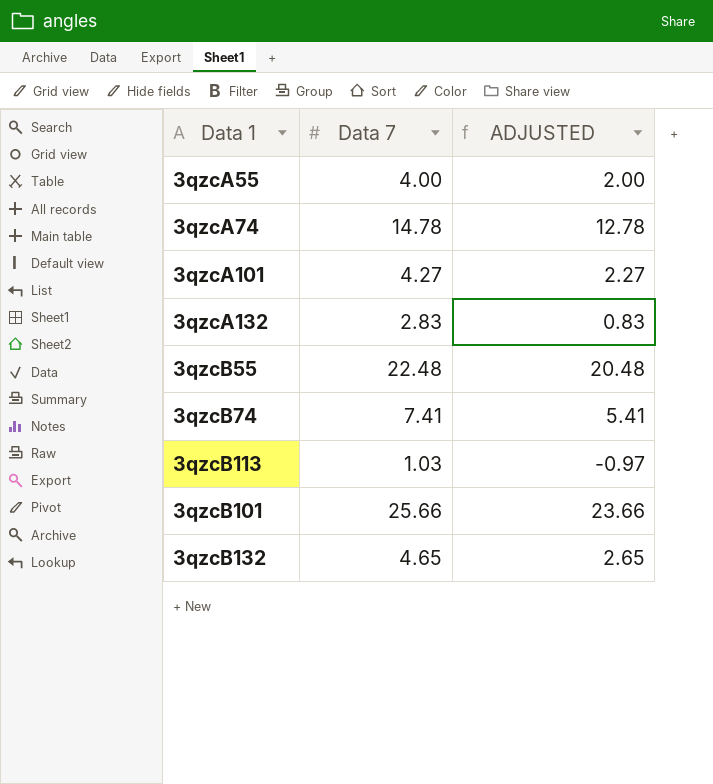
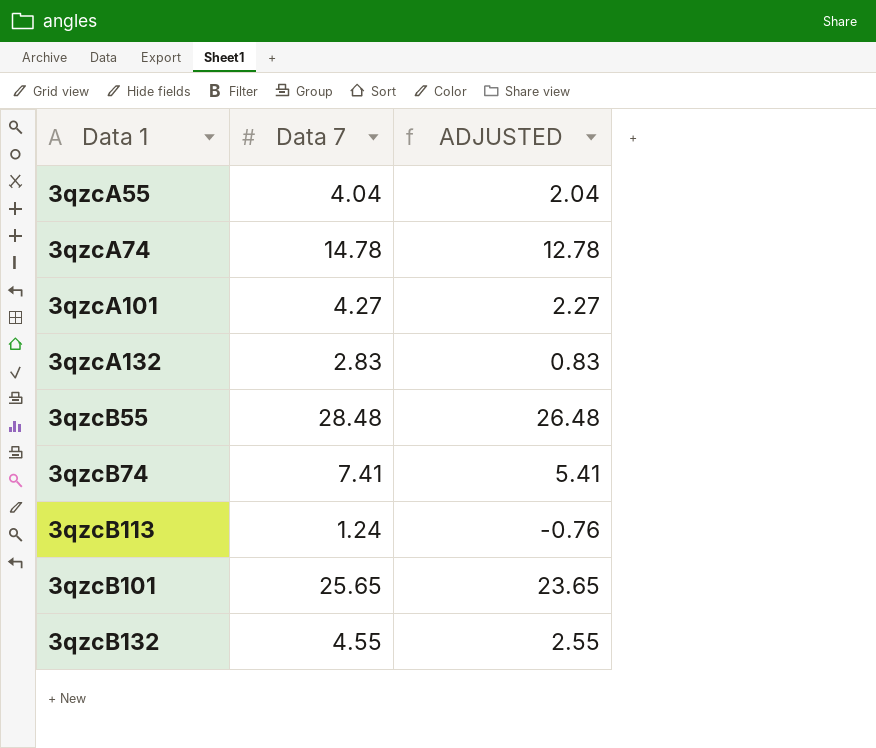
3qzcA55 | Data 7: 4.00 -> 4.04
3qzcA55 | ADJUSTED: 2.00 -> 2.04
3qzcB55 | Data 7: 22.48 -> 28.48
3qzcB55 | ADJUSTED: 20.48 -> 26.48
3qzcB113 | Data 7: 1.03 -> 1.24
3qzcB113 | ADJUSTED: -0.97 -> -0.76
3qzcB101 | Data 7: 25.66 -> 25.65
3qzcB101 | ADJUSTED: 23.66 -> 23.65
3qzcB132 | Data 7: 4.65 -> 4.55
3qzcB132 | ADJUSTED: 2.65 -> 2.55

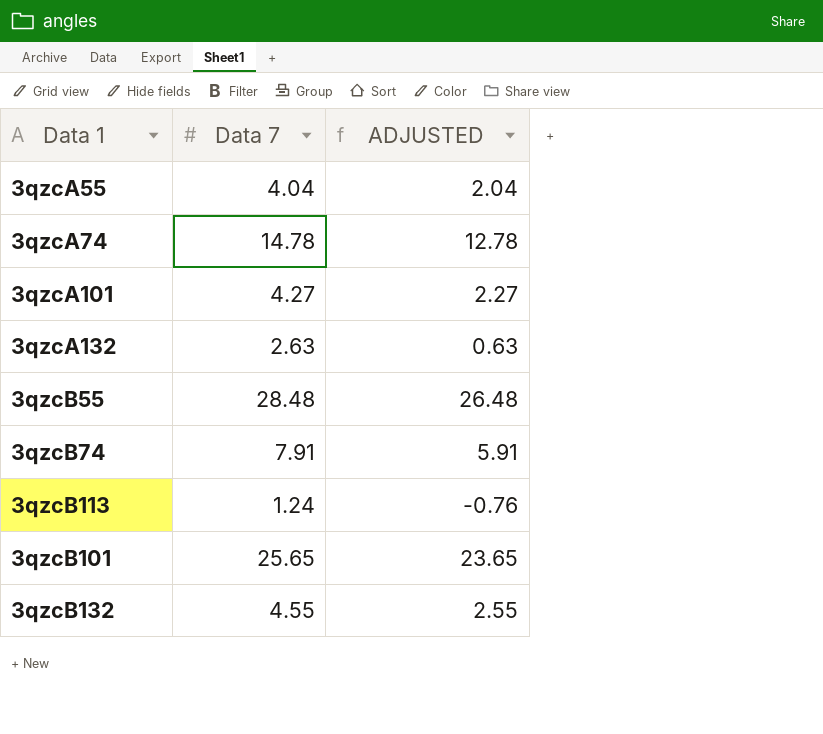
3qzcA132 | Data 7: 2.83 -> 2.63
3qzcA132 | ADJUSTED: 0.83 -> 0.63
3qzcB74 | Data 7: 7.41 -> 7.91
3qzcB74 | ADJUSTED: 5.41 -> 5.91

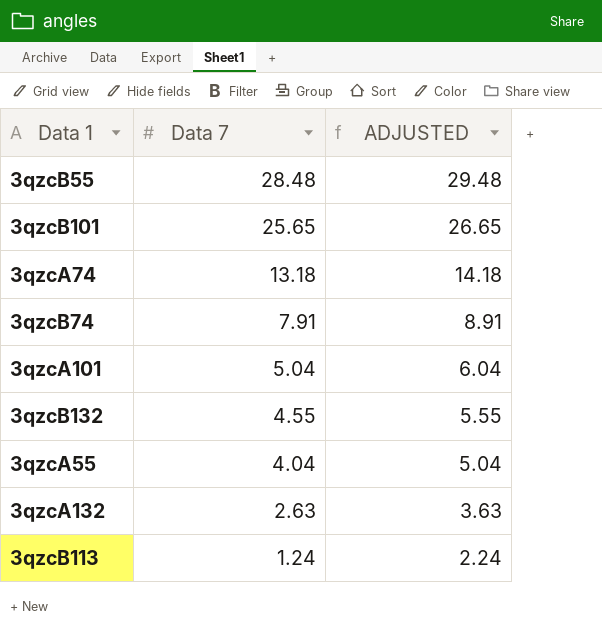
row order: none -> Data 7 descending
column ADJUSTED | formula: [Data 7] - 2 -> [Data 7] + 1
3qzcA74 | Data 7: 14.78 -> 13.18
3qzcA101 | Data 7: 4.27 -> 5.04

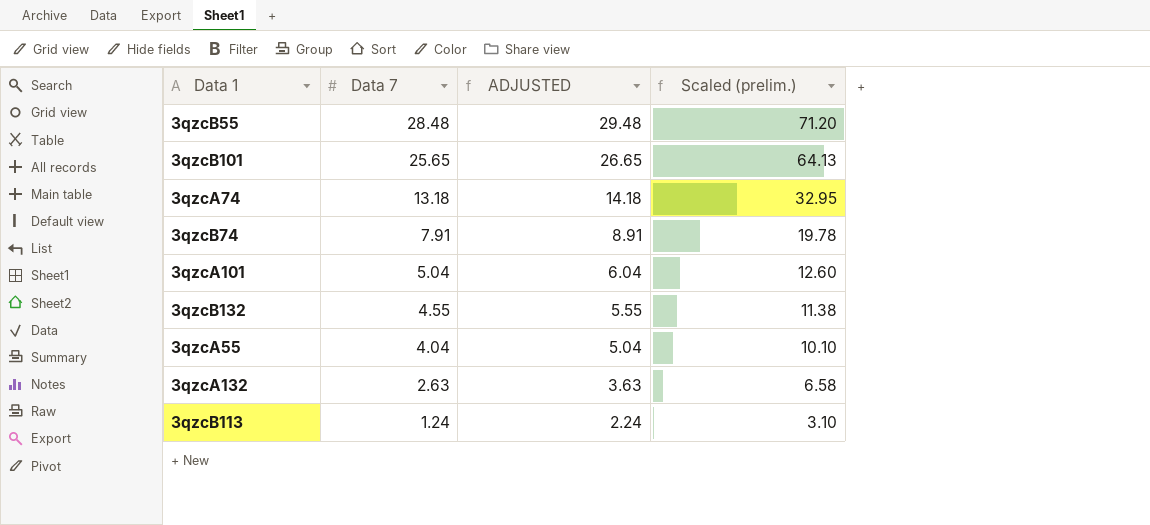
column Scaled (prelim.) | formula: none -> [Data 7] * 2.5

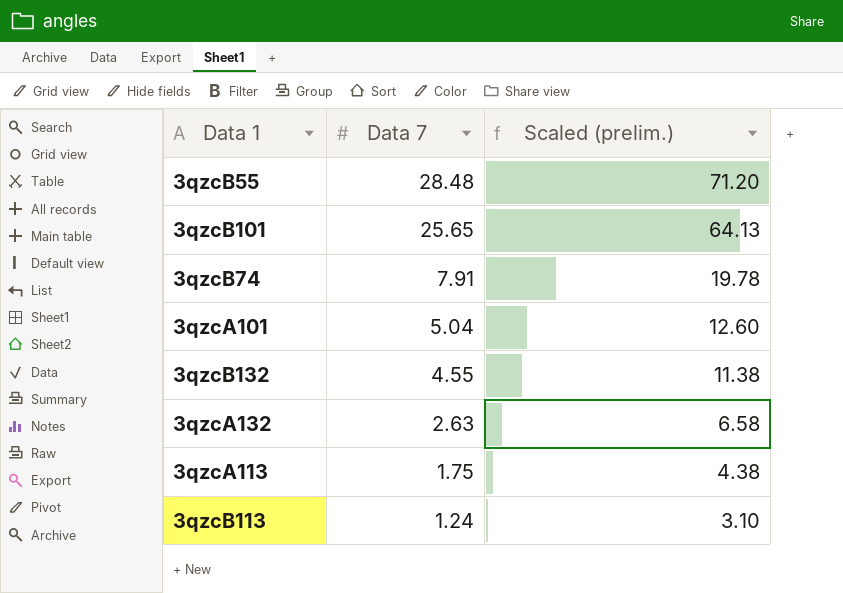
column ADJUSTED | formula: [Data 7] + 1 -> none
row 3qzcA74: 13.18 | 14.18 | 32.95 -> none
row 3qzcA55: 4.04 | 5.04 | 10.10 -> none
row 3qzcA113: none -> 1.75 | 4.38

